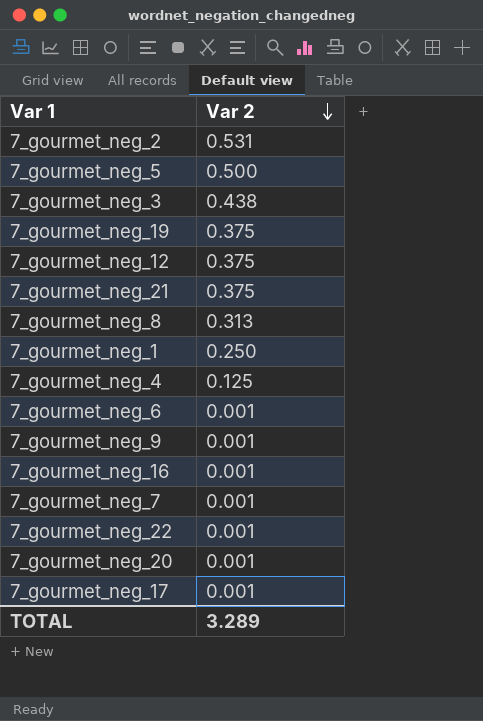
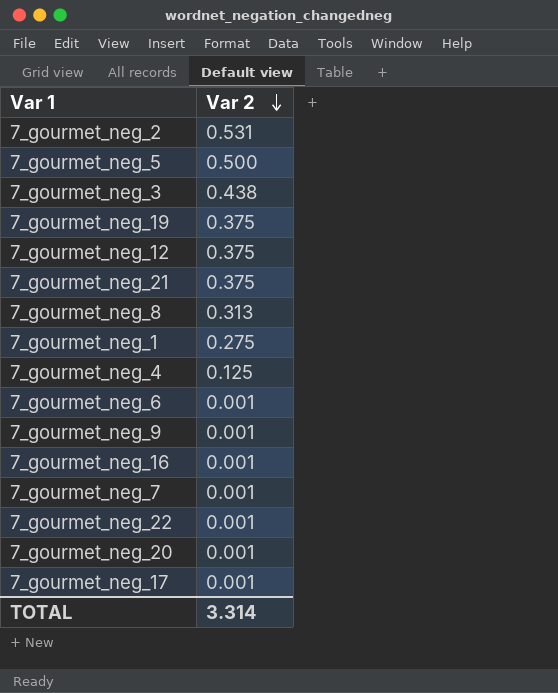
7_gourmet_neg_1 | Var 2: 0.250 -> 0.275
TOTAL | Var 2: 3.289 -> 3.314

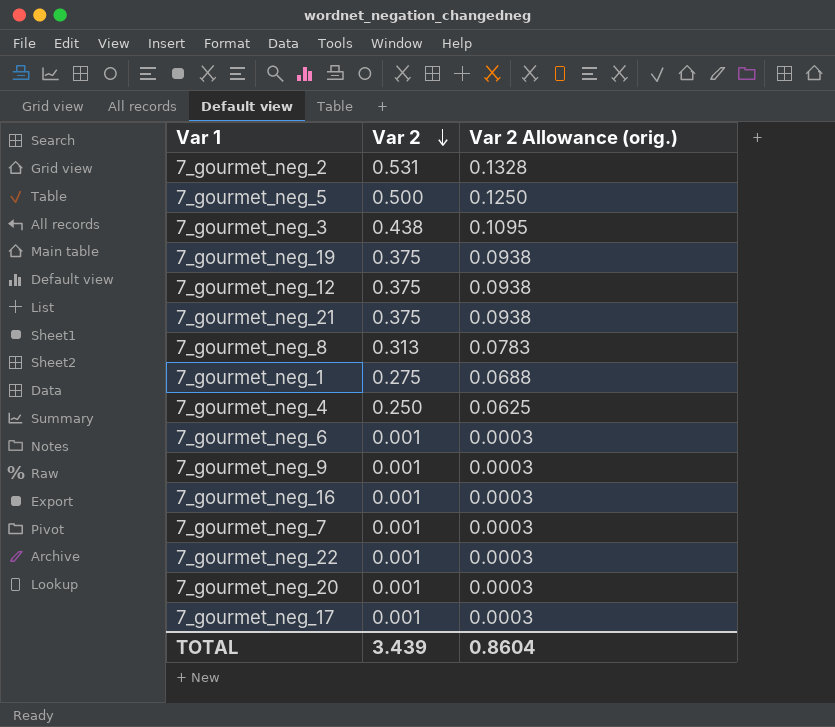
column Var 2 Allowance (orig.) | formula: none -> [Var 2] * 0.25
7_gourmet_neg_4 | Var 2: 0.125 -> 0.250
TOTAL | Var 2: 3.314 -> 3.439

